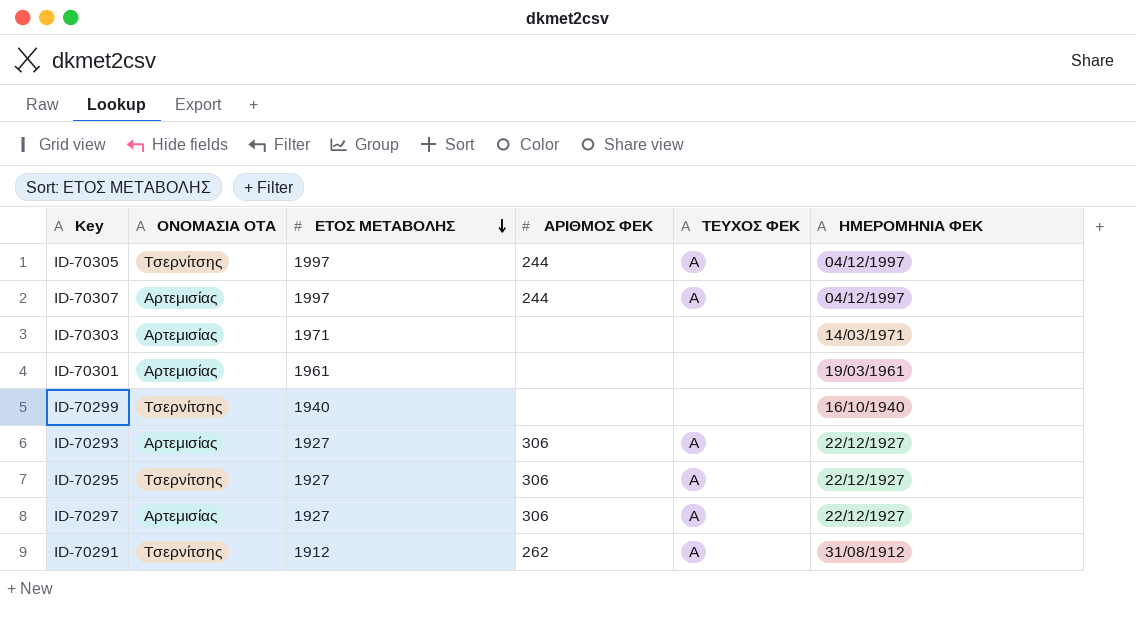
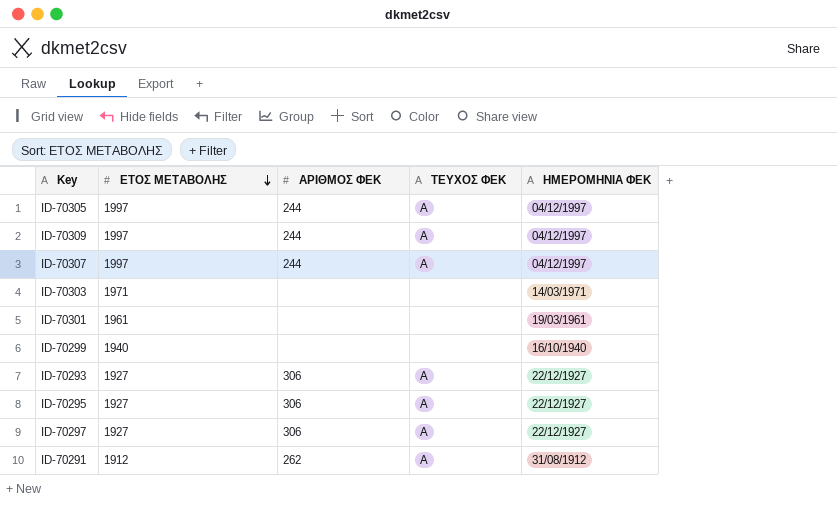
column ΟΝΟΜΑΣΙΑ ΟΤΑ | position: 2 -> none
row ID-70309: none -> 1997 | 244 | Α | 04/12/1997

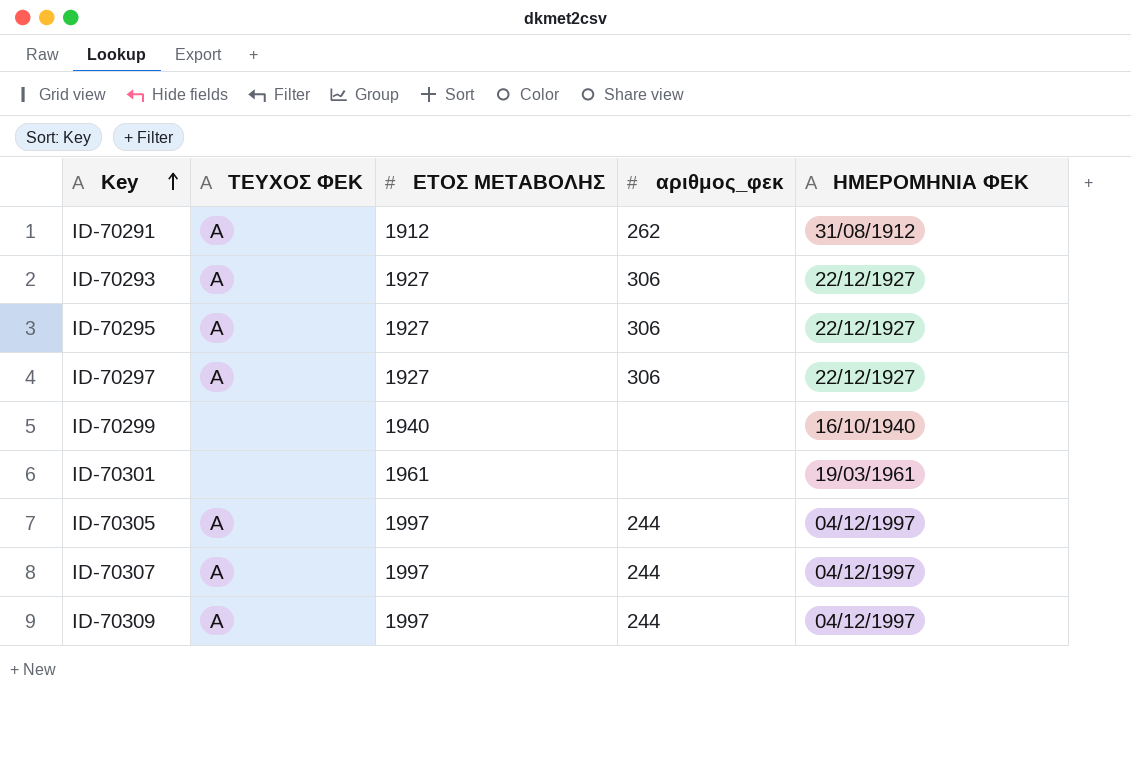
row order: ΕΤΟΣ ΜΕΤΑΒΟΛΗΣ descending -> Key ascending
column ΤΕΥΧΟΣ ΦΕΚ | position: 4 -> 2
column name: ΑΡΙΘΜΟΣ ΦΕΚ -> αριθμος_φεκ
row ID-70303: 1971 | none | none | 14/03/1971 -> none

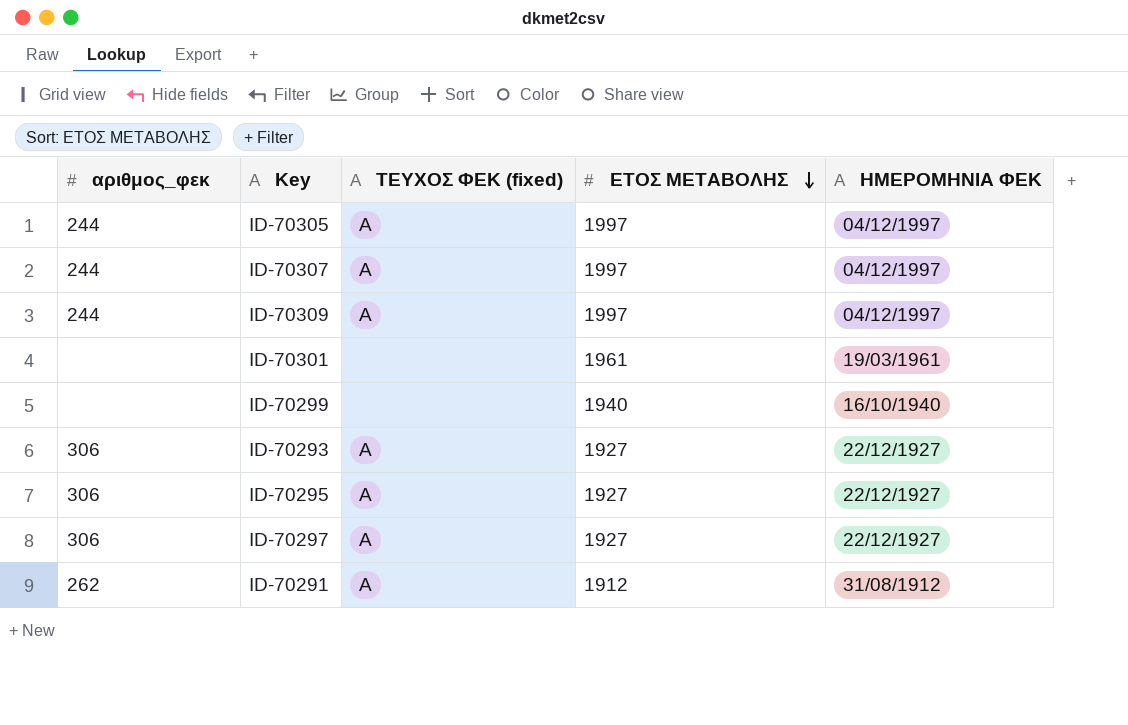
row order: Key ascending -> ΕΤΟΣ ΜΕΤΑΒΟΛΗΣ descending
column αριθμος_φεκ | position: 4 -> 1
column name: ΤΕΥΧΟΣ ΦΕΚ -> ΤΕΥΧΟΣ ΦΕΚ (fixed)

